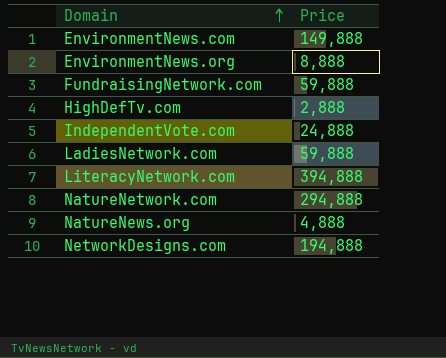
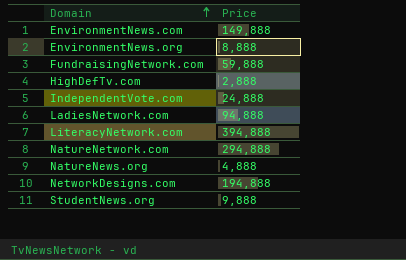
LadiesNetwork.com | Price: 59,888 -> 94,888
row StudentNews.org: none -> 9,888

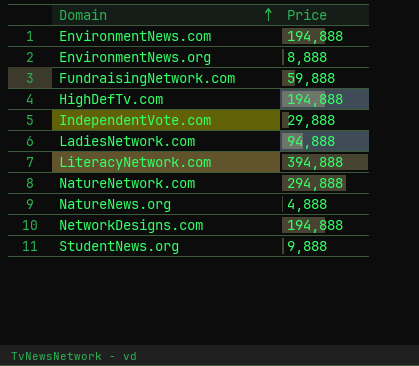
EnvironmentNews.com | Price: 149,888 -> 194,888
HighDefTv.com | Price: 2,888 -> 194,888
IndependentVote.com | Price: 24,888 -> 29,888

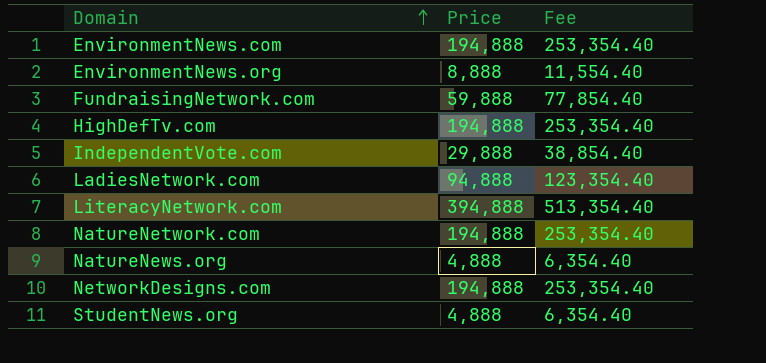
column Fee | formula: none -> [Price] * 1.3
NatureNetwork.com | Price: 294,888 -> 194,888
StudentNews.org | Price: 9,888 -> 4,888

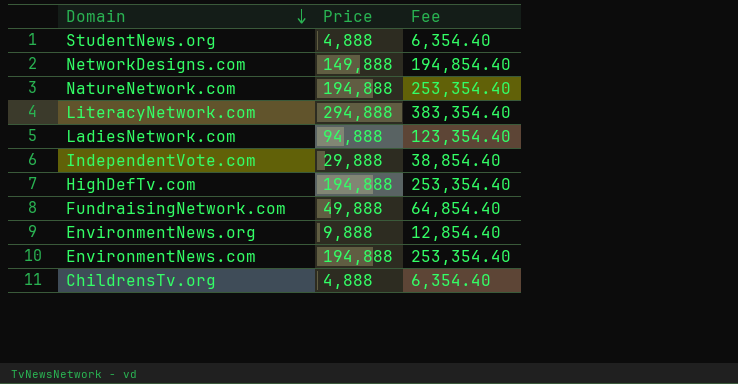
row order: Domain ascending -> Domain descending
row NatureNews.org: 4,888 | 6,354.40 -> none
NetworkDesigns.com | Price: 194,888 -> 149,888
NetworkDesigns.com | Fee: 253,354.40 -> 194,854.40
LiteracyNetwork.com | Price: 394,888 -> 294,888
LiteracyNetwork.com | Fee: 513,354.40 -> 383,354.40
FundraisingNetwork.com | Price: 59,888 -> 49,888
FundraisingNetwork.com | Fee: 77,854.40 -> 64,854.40
EnvironmentNews.org | Price: 8,888 -> 9,888
EnvironmentNews.org | Fee: 11,554.40 -> 12,854.40
row ChildrensTv.org: none -> 4,888 | 6,354.40

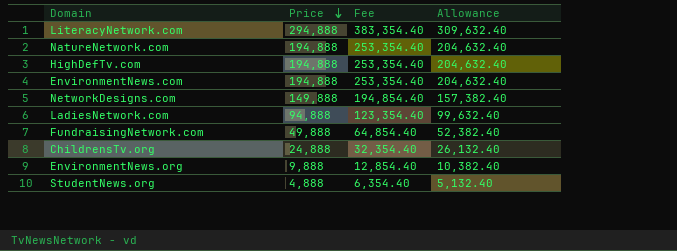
row order: Domain descending -> Price descending
column Allowance | formula: none -> [Price] * 1.05
row IndependentVote.com: 29,888 | 38,854.40 -> none
ChildrensTv.org | Price: 4,888 -> 24,888
ChildrensTv.org | Fee: 6,354.40 -> 32,354.40

